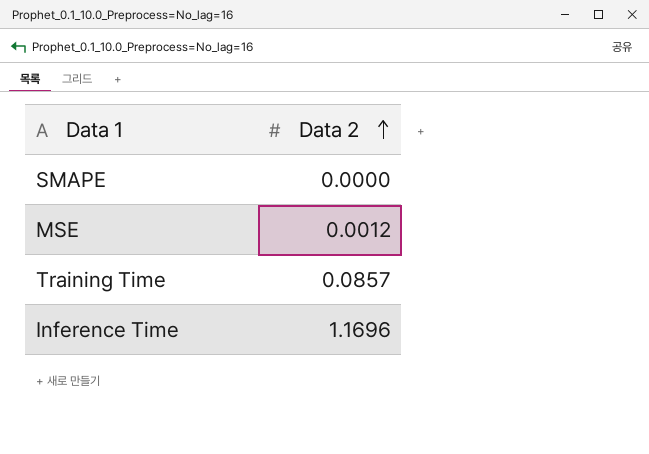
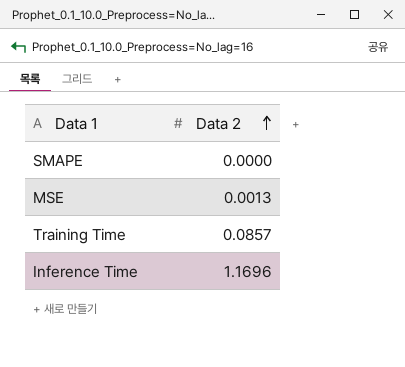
MSE | Data 2: 0.0012 -> 0.0013

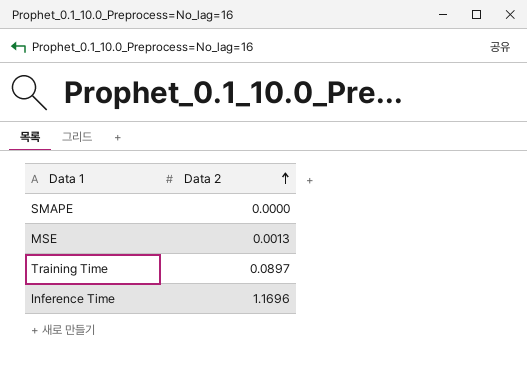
Training Time | Data 2: 0.0857 -> 0.0897

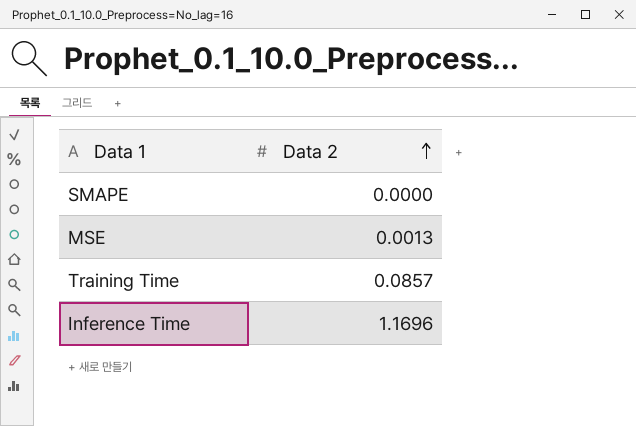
Training Time | Data 2: 0.0897 -> 0.0857

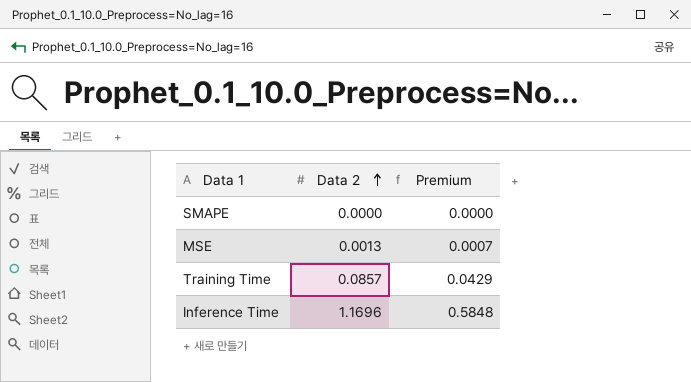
column Premium | formula: none -> [Data 2] * 0.5

